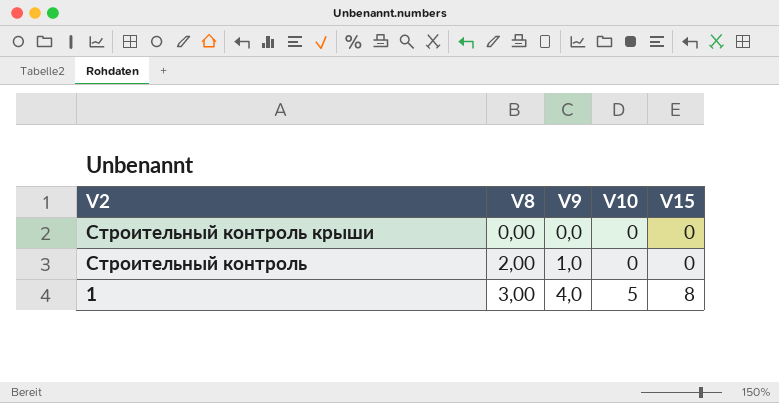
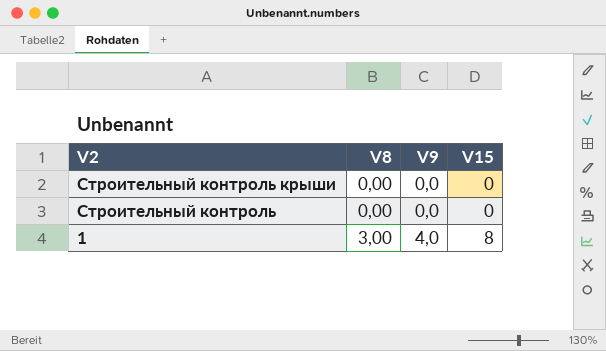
column V10 | position: 4 -> none
Строительный контроль | V8: 2,00 -> 0,00
Строительный контроль | V9: 1,0 -> 0,0

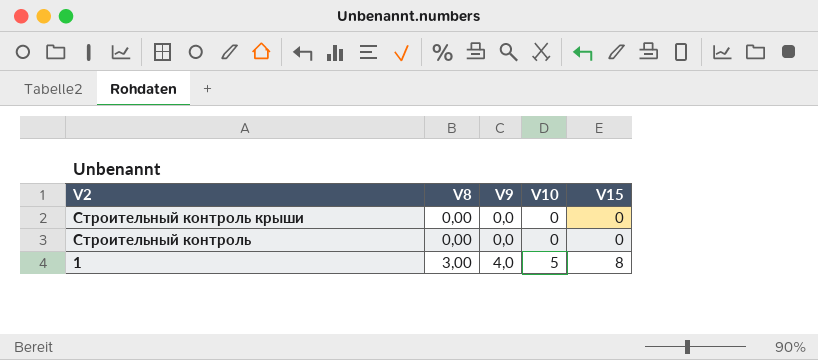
column V10 | position: none -> 4

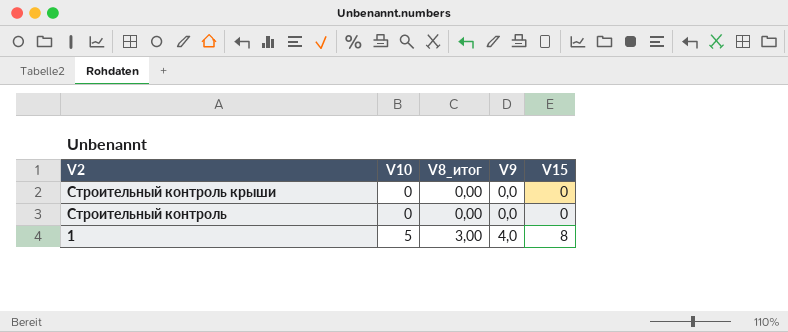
column V10 | position: 4 -> 2
column name: V8 -> V8_итог

